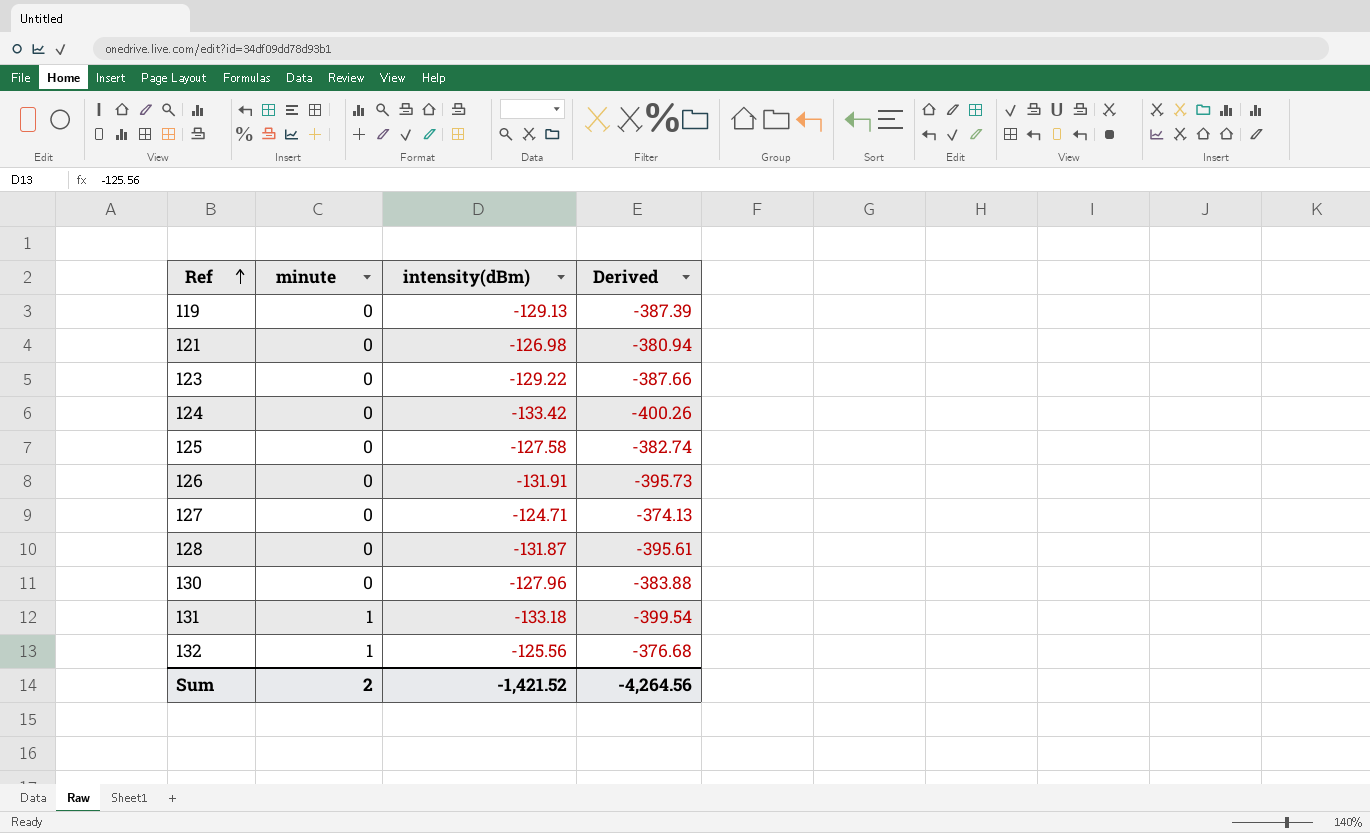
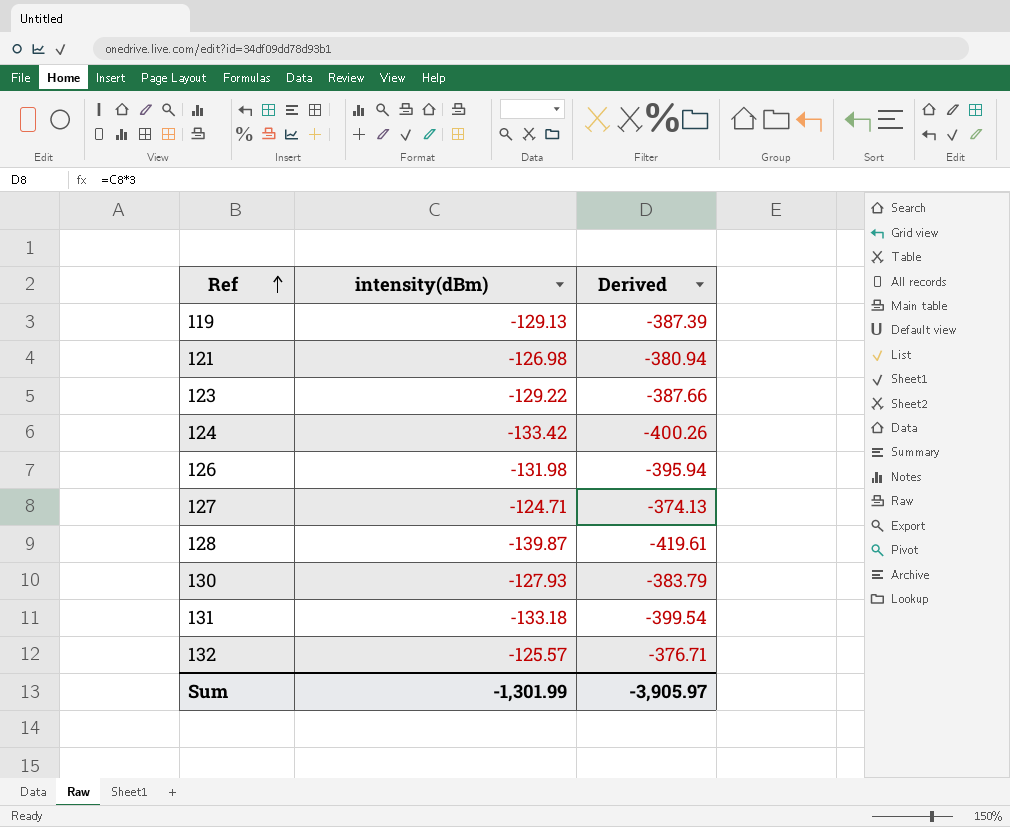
column minute | position: 2 -> none
row 125: 0 | -127.58 | -382.74 -> none
126 | intensity(dBm): -131.91 -> -131.98
126 | Derived: -395.73 -> -395.94
128 | intensity(dBm): -131.87 -> -139.87
128 | Derived: -395.61 -> -419.61
130 | intensity(dBm): -127.96 -> -127.93
130 | Derived: -383.88 -> -383.79
132 | intensity(dBm): -125.56 -> -125.57
132 | Derived: -376.68 -> -376.71
Sum | intensity(dBm): -1,421.52 -> -1,301.99
Sum | Derived: -4,264.56 -> -3,905.97

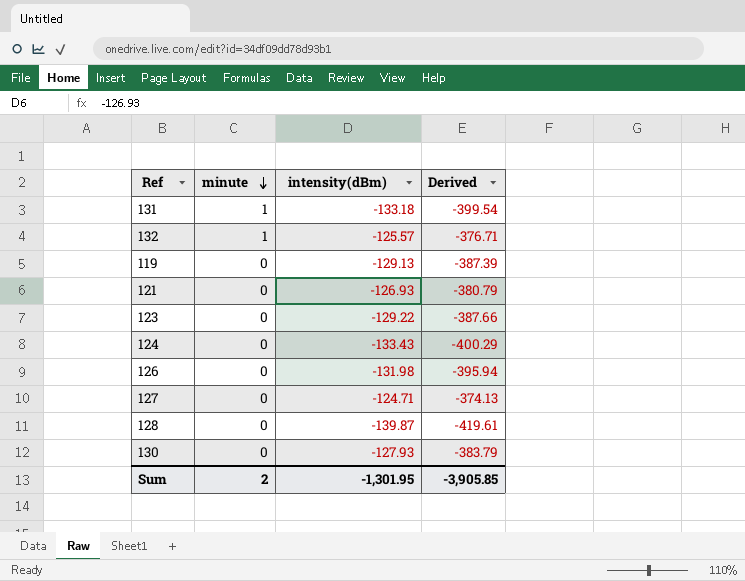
row order: Ref ascending -> minute descending
column minute | position: none -> 2
121 | intensity(dBm): -126.98 -> -126.93
121 | Derived: -380.94 -> -380.79
124 | intensity(dBm): -133.42 -> -133.43
124 | Derived: -400.26 -> -400.29
Sum | intensity(dBm): -1,301.99 -> -1,301.95
Sum | Derived: -3,905.97 -> -3,905.85

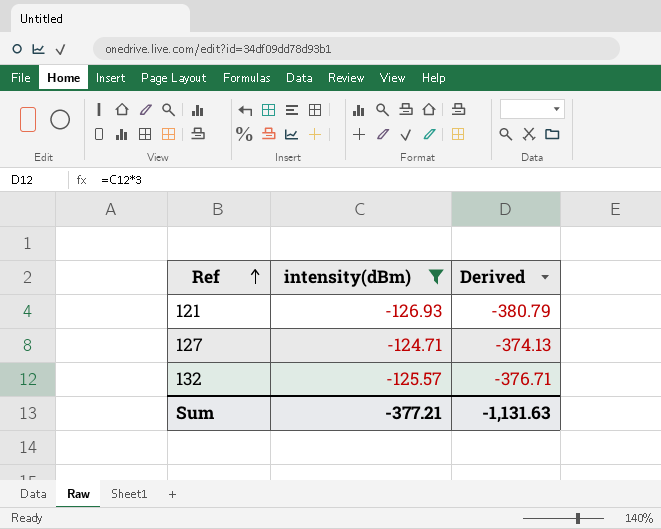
filter: none -> intensity(dBm) >= -126.93
row order: minute descending -> Ref ascending
column minute | position: 2 -> none
Sum | intensity(dBm): -1,301.95 -> -377.21
Sum | Derived: -3,905.85 -> -1,131.63

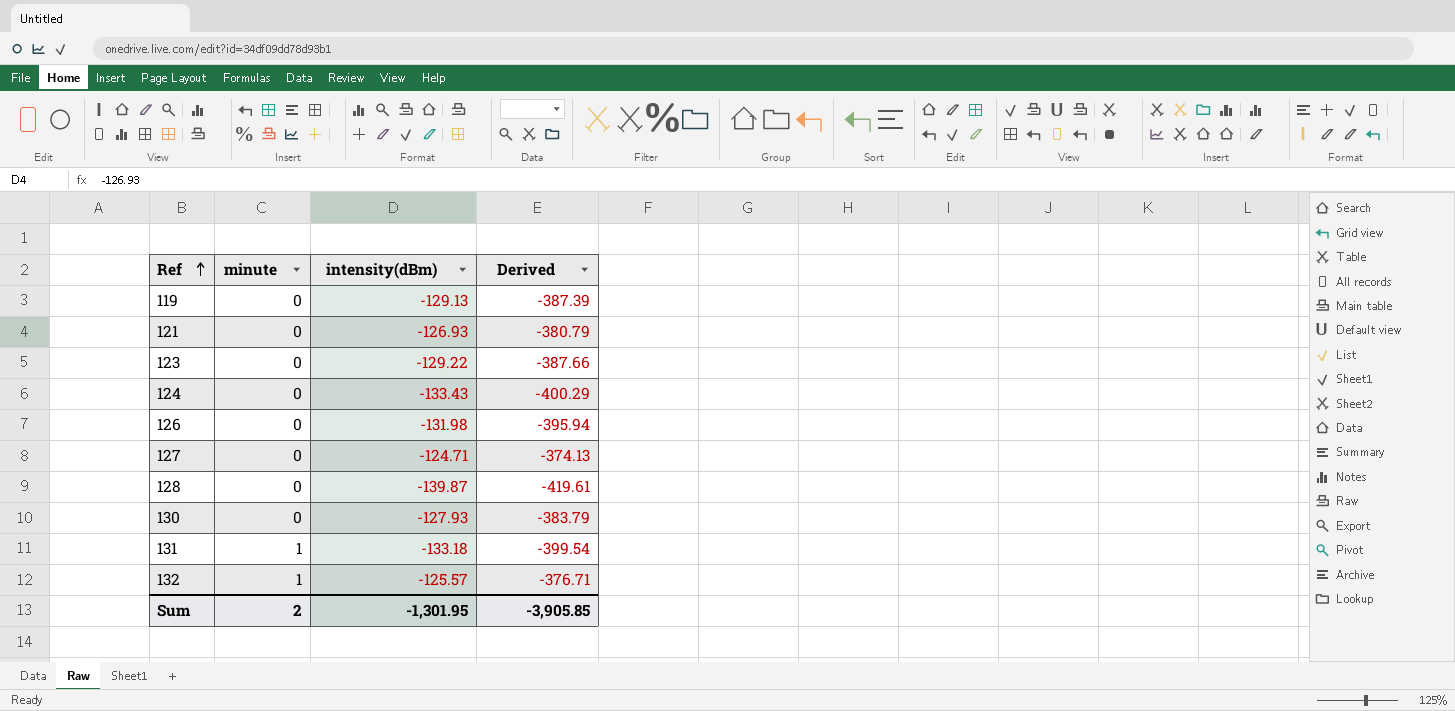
filter: intensity(dBm) >= -126.93 -> none
column minute | position: none -> 2
Sum | intensity(dBm): -377.21 -> -1,301.95
Sum | Derived: -1,131.63 -> -3,905.85

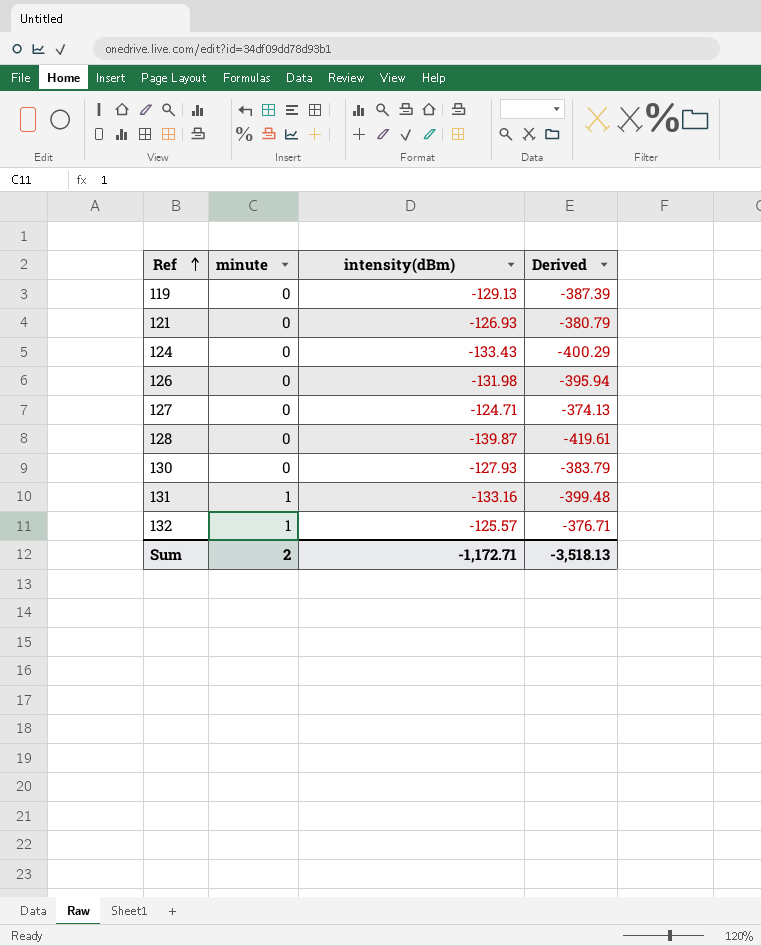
row 123: 0 | -129.22 | -387.66 -> none
131 | intensity(dBm): -133.18 -> -133.16
131 | Derived: -399.54 -> -399.48
Sum | intensity(dBm): -1,301.95 -> -1,172.71
Sum | Derived: -3,905.85 -> -3,518.13

